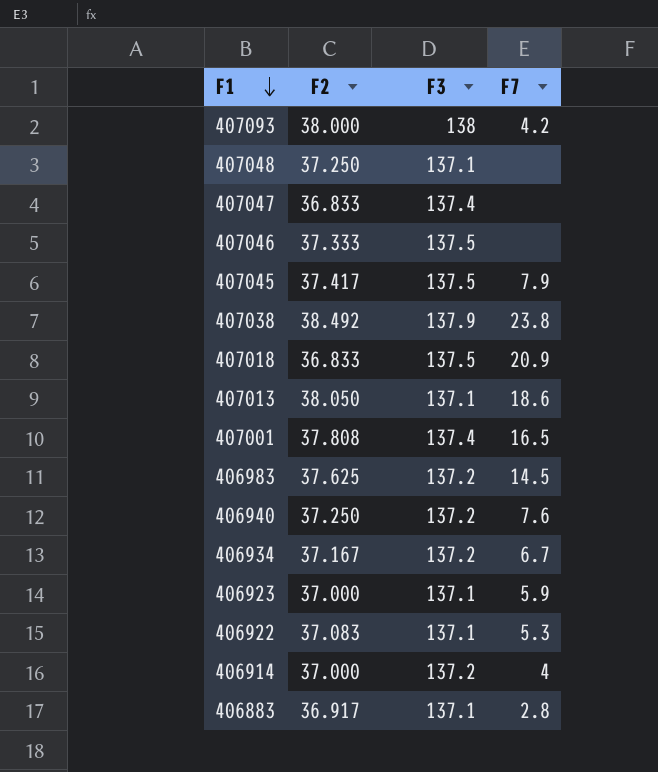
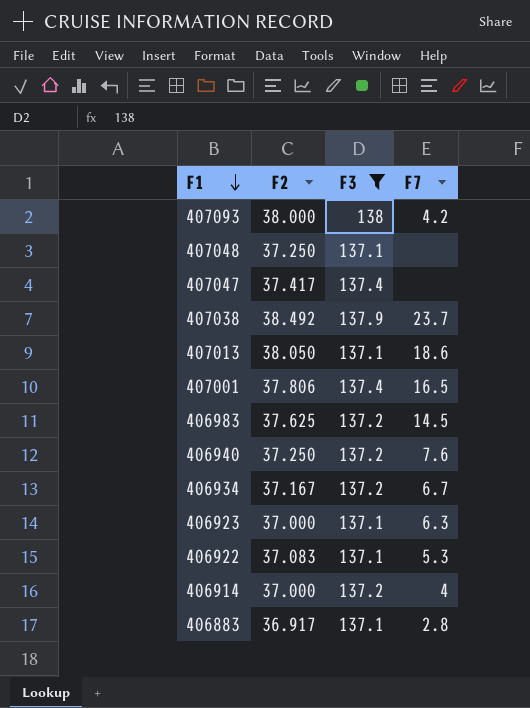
filter: none -> F3 != 137.5
407047 | F2: 36.833 -> 37.417
407038 | F7: 23.8 -> 23.7
407001 | F2: 37.808 -> 37.806
406923 | F7: 5.9 -> 6.3

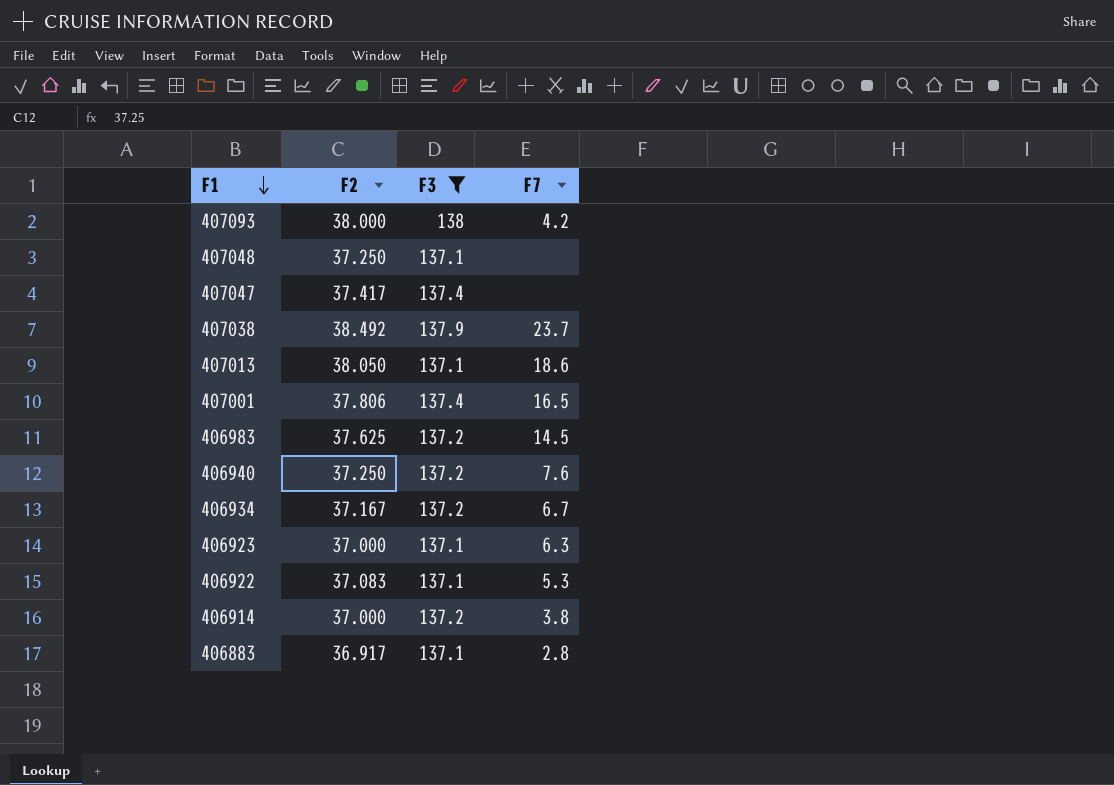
406914 | F7: 4 -> 3.8

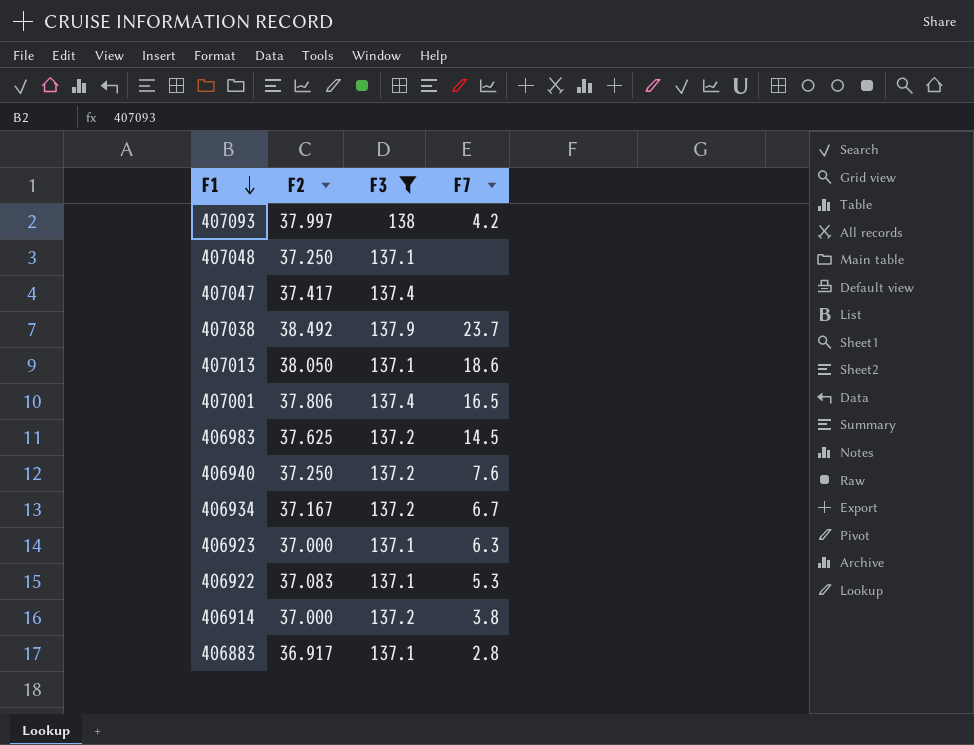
407093 | F2: 38.000 -> 37.997

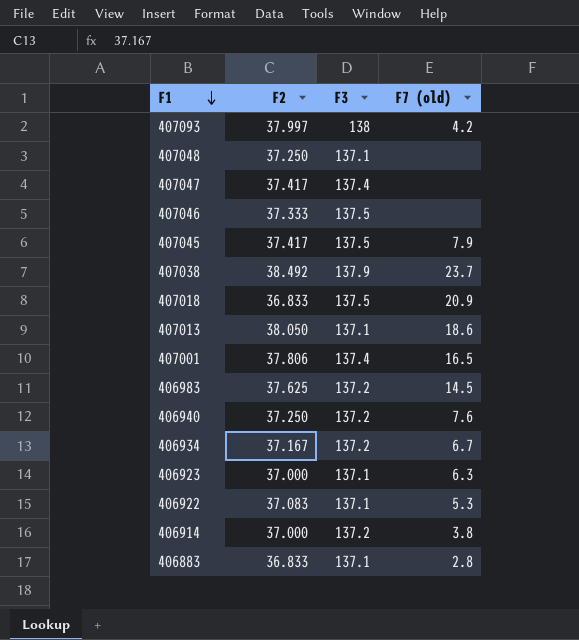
filter: F3 != 137.5 -> none
column name: F7 -> F7 (old)
406883 | F2: 36.917 -> 36.833

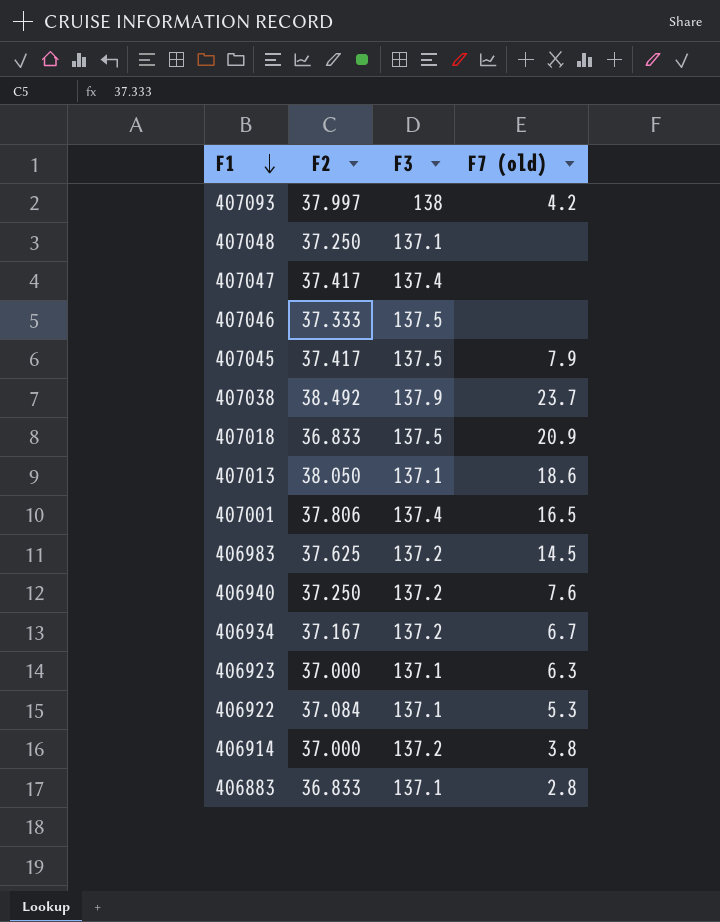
406922 | F2: 37.083 -> 37.084

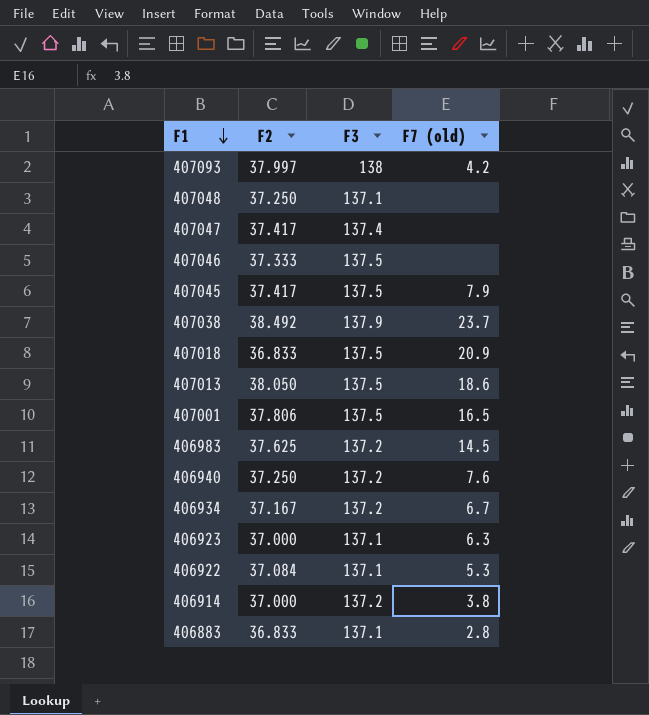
407013 | F3: 137.1 -> 137.5
407001 | F3: 137.4 -> 137.5

